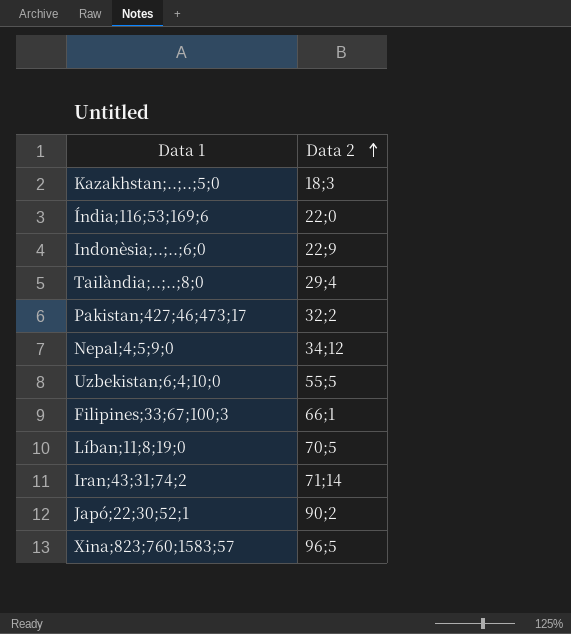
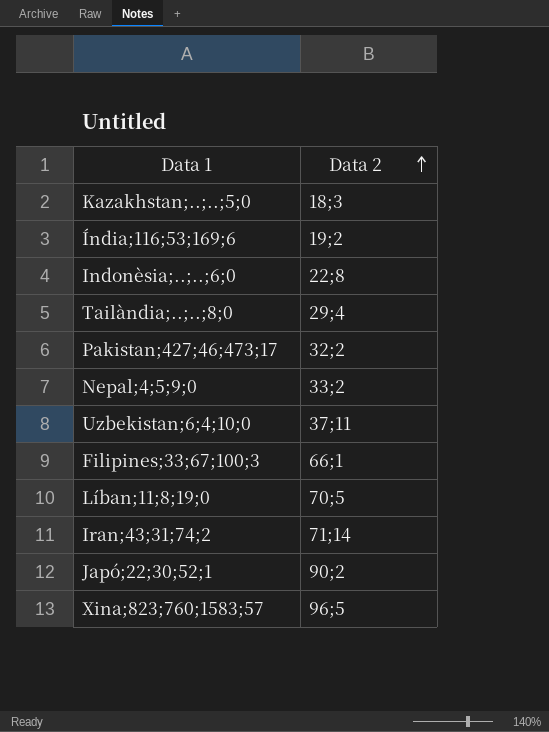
Índia;116;53;169;6 | Data 2: 22;0 -> 19;2
Indonèsia;..;..;6;0 | Data 2: 22;9 -> 22;8
Nepal;4;5;9;0 | Data 2: 34;12 -> 33;2
Uzbekistan;6;4;10;0 | Data 2: 55;5 -> 37;11

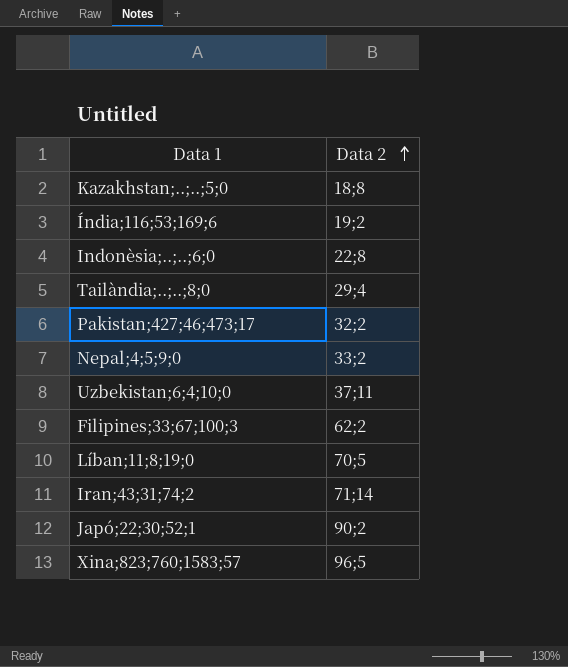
Kazakhstan;..;..;5;0 | Data 2: 18;3 -> 18;8
Filipines;33;67;100;3 | Data 2: 66;1 -> 62;2

